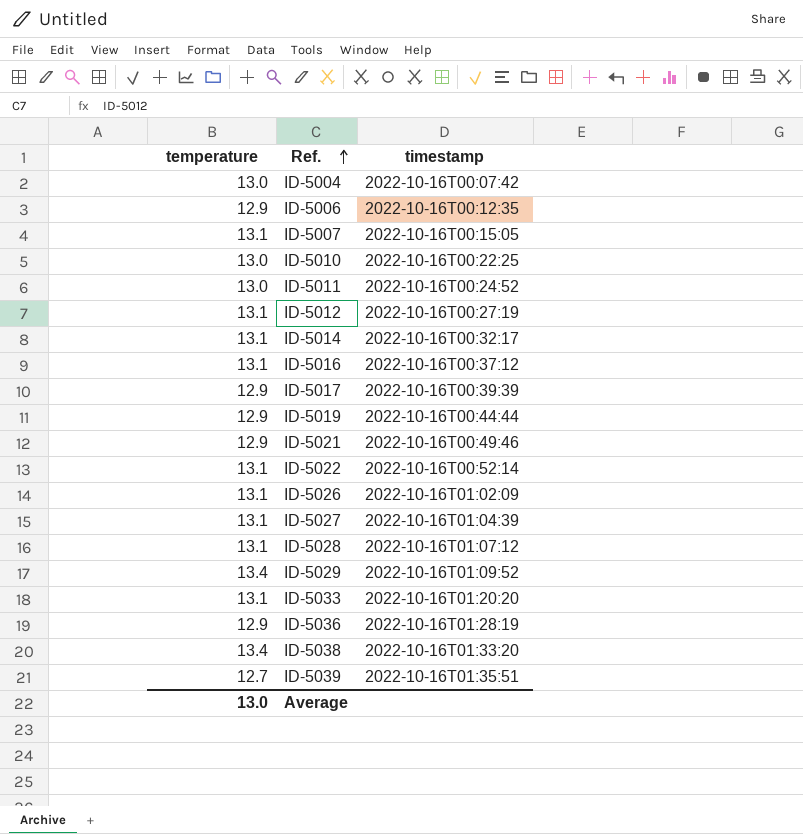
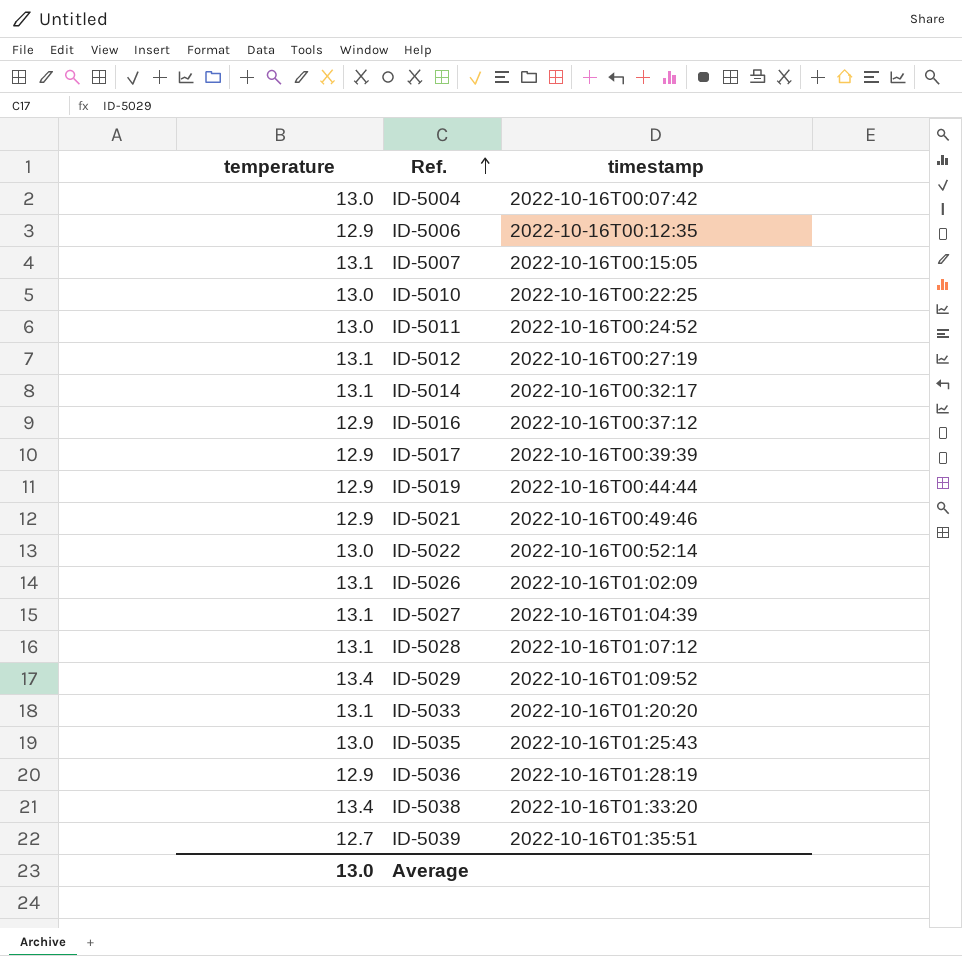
ID-5016 | temperature: 13.1 -> 12.9
ID-5022 | temperature: 13.1 -> 13.0
row ID-5035: none -> 13.0 | 2022-10-16T01:25:43

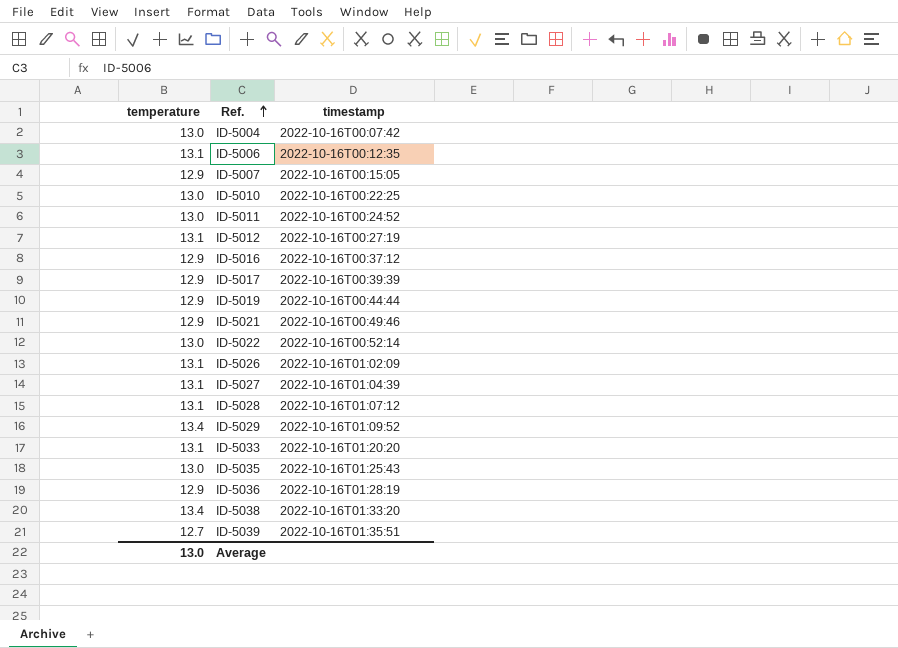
row ID-5014: 13.1 | 2022-10-16T00:32:17 -> none
ID-5006 | temperature: 12.9 -> 13.1
ID-5007 | temperature: 13.1 -> 12.9

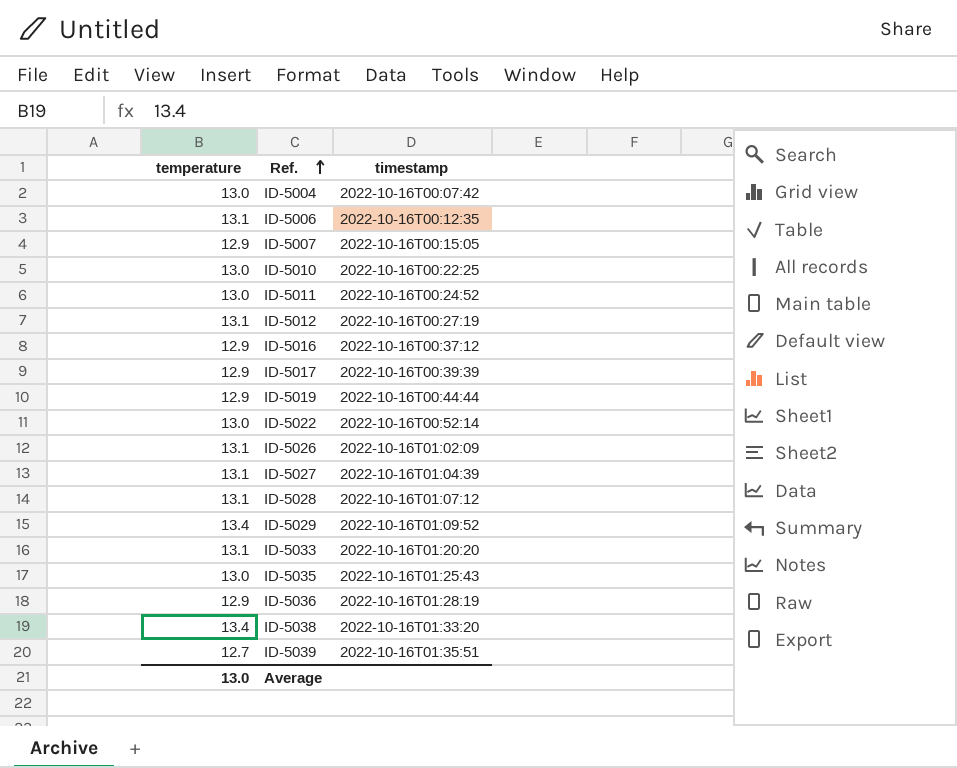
row ID-5021: 12.9 | 2022-10-16T00:49:46 -> none

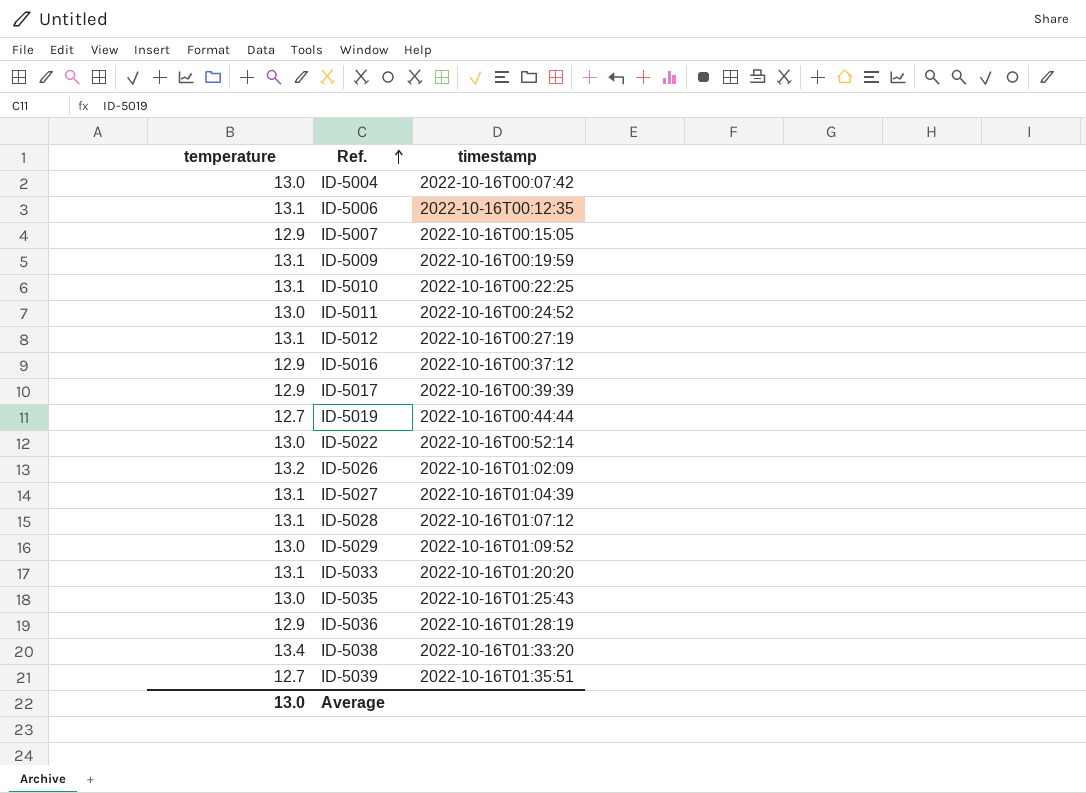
row ID-5009: none -> 13.1 | 2022-10-16T00:19:59
ID-5010 | temperature: 13.0 -> 13.1
ID-5019 | temperature: 12.9 -> 12.7
ID-5026 | temperature: 13.1 -> 13.2
ID-5029 | temperature: 13.4 -> 13.0

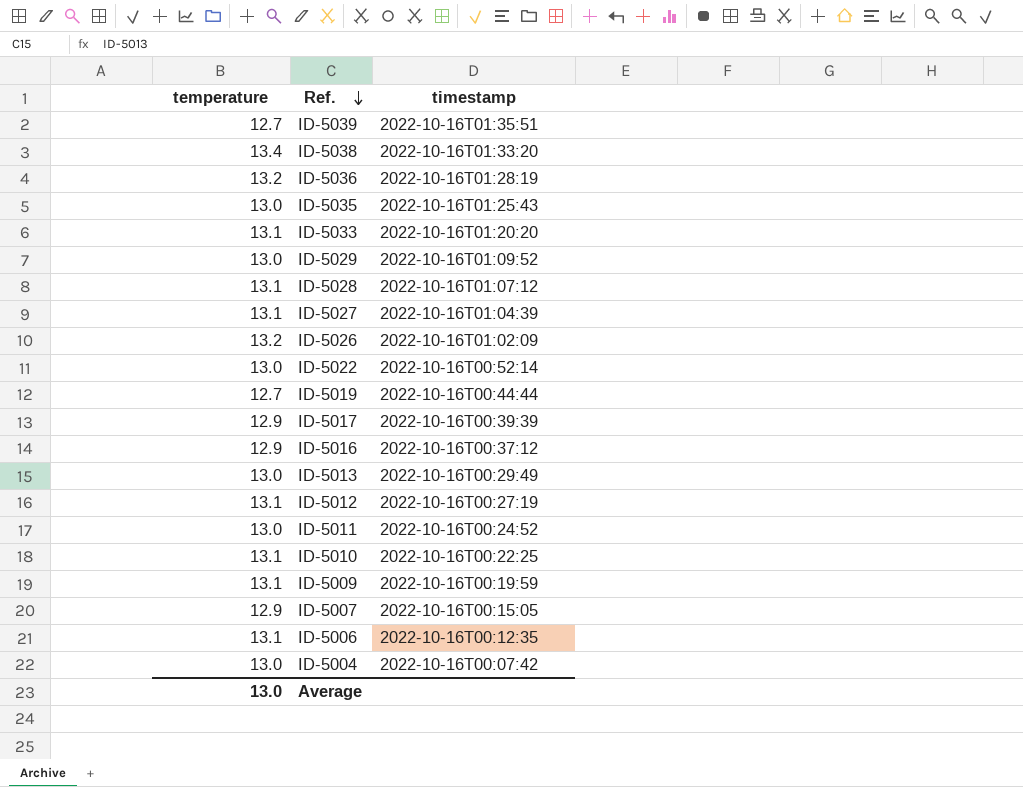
row order: Ref. ascending -> Ref. descending
ID-5036 | temperature: 12.9 -> 13.2
row ID-5013: none -> 13.0 | 2022-10-16T00:29:49

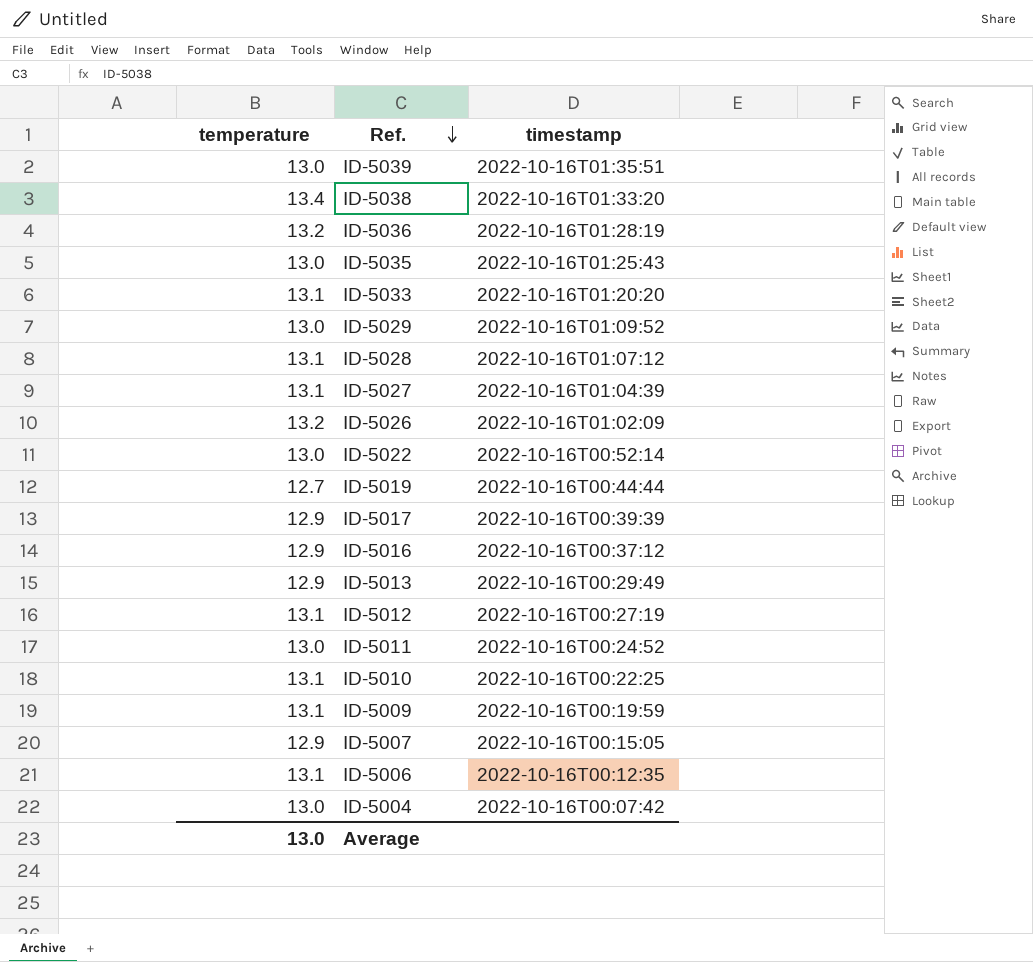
ID-5039 | temperature: 12.7 -> 13.0
ID-5013 | temperature: 13.0 -> 12.9

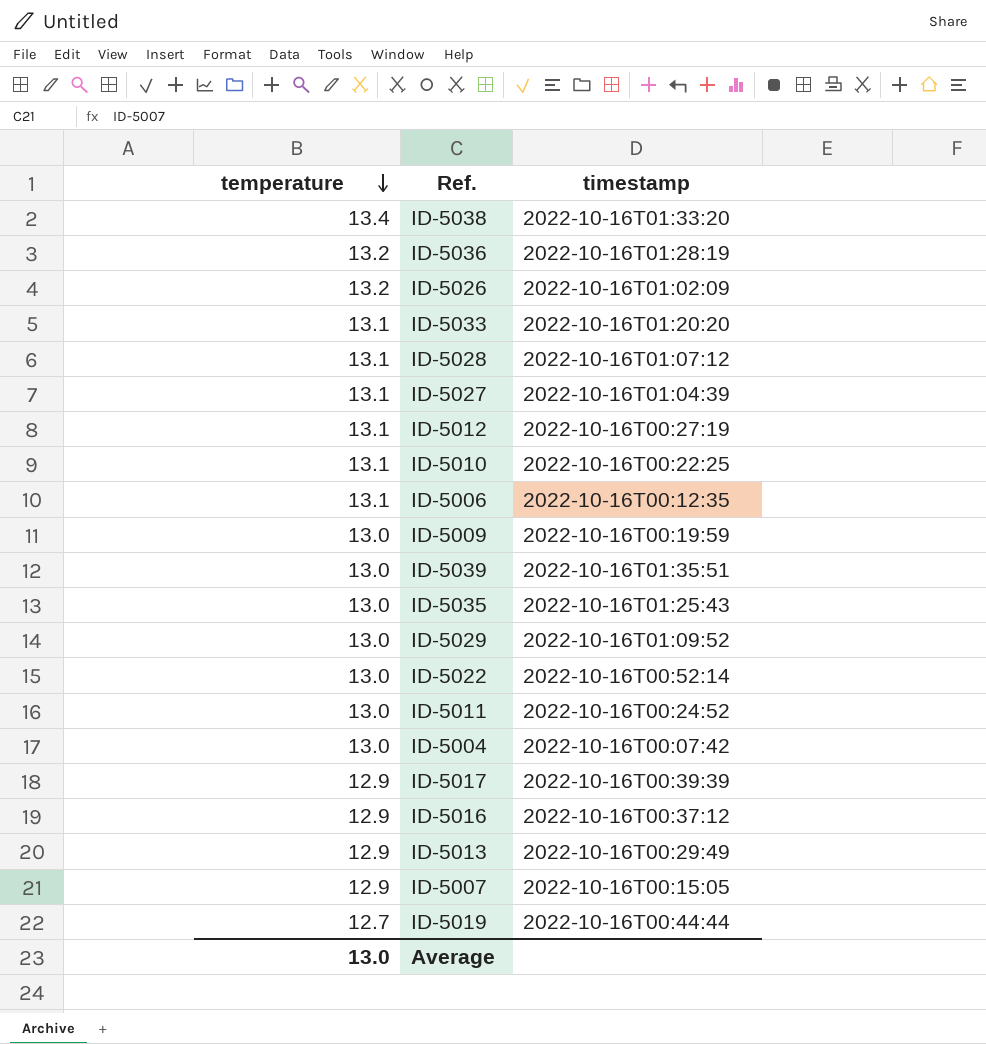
row order: Ref. descending -> temperature descending
ID-5009 | temperature: 13.1 -> 13.0

